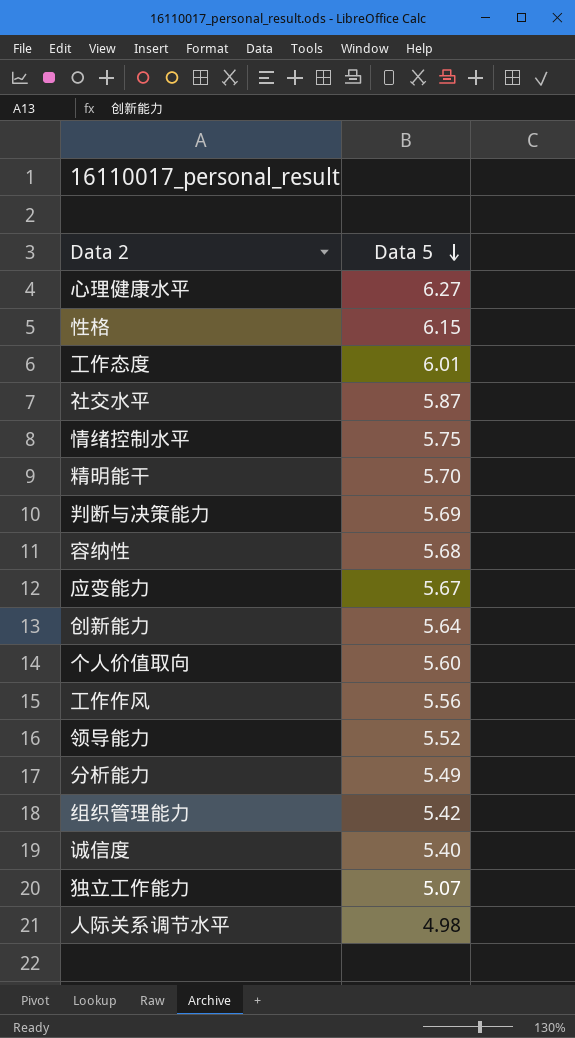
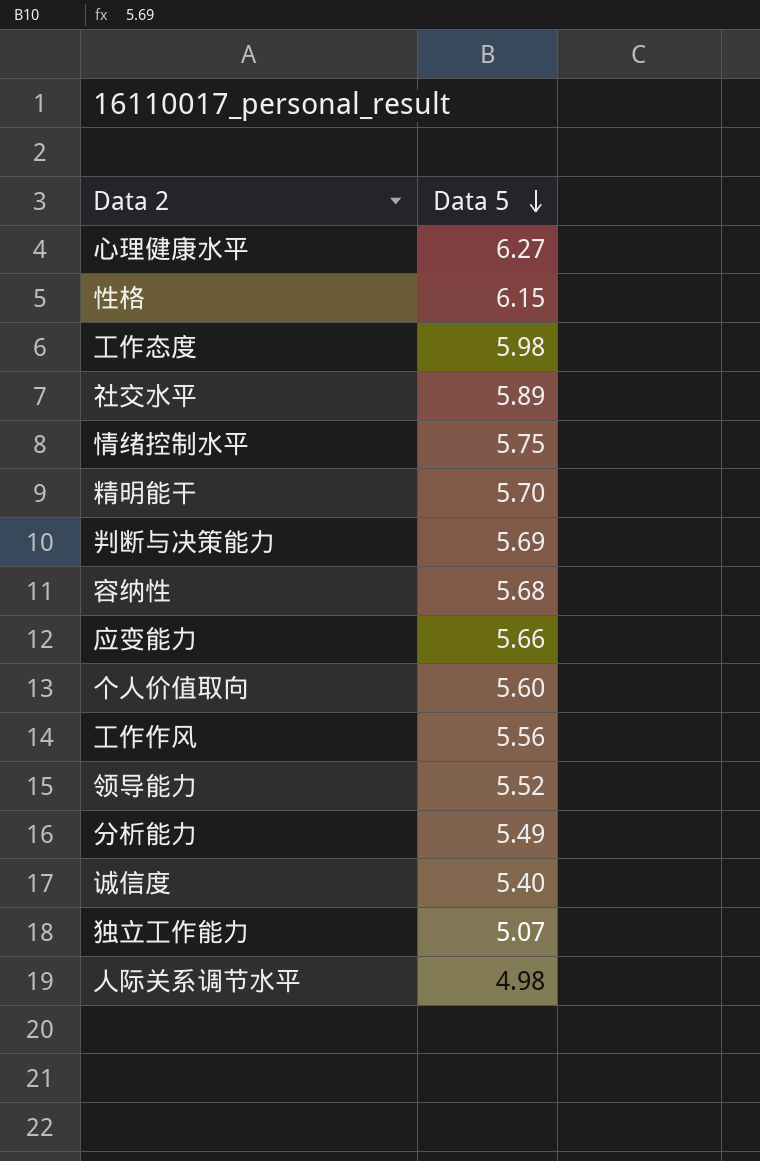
row 创新能力: 5.64 -> none
row 组织管理能力: 5.42 -> none
工作态度 | Data 5: 6.01 -> 5.98
社交水平 | Data 5: 5.87 -> 5.89
应变能力 | Data 5: 5.67 -> 5.66

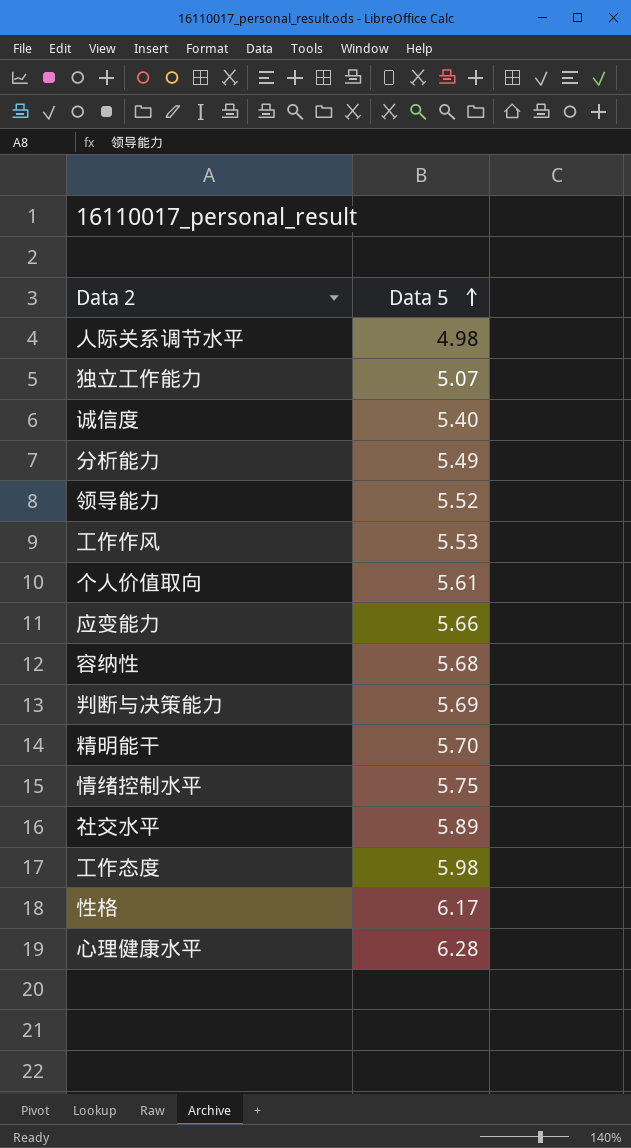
row order: Data 5 descending -> Data 5 ascending
工作作风 | Data 5: 5.56 -> 5.53
个人价值取向 | Data 5: 5.60 -> 5.61
性格 | Data 5: 6.15 -> 6.17
心理健康水平 | Data 5: 6.27 -> 6.28

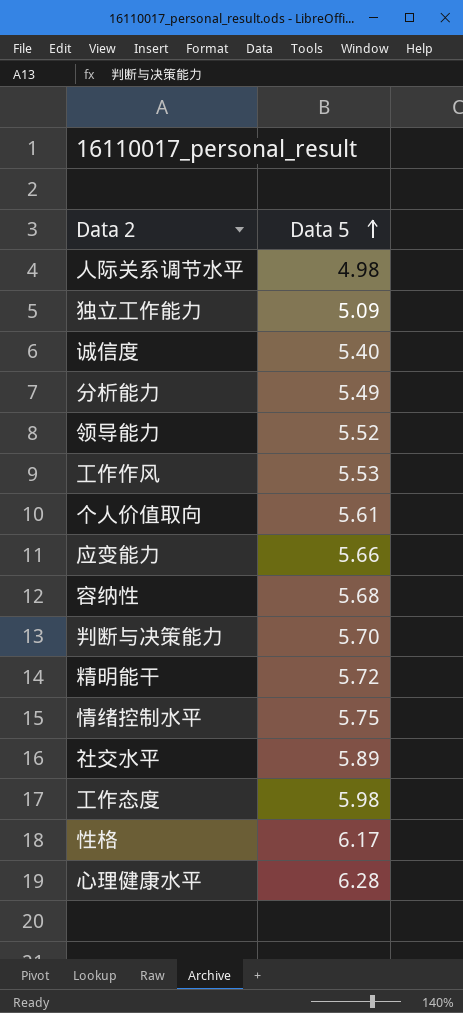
独立工作能力 | Data 5: 5.07 -> 5.09
判断与决策能力 | Data 5: 5.69 -> 5.70
精明能干 | Data 5: 5.70 -> 5.72

